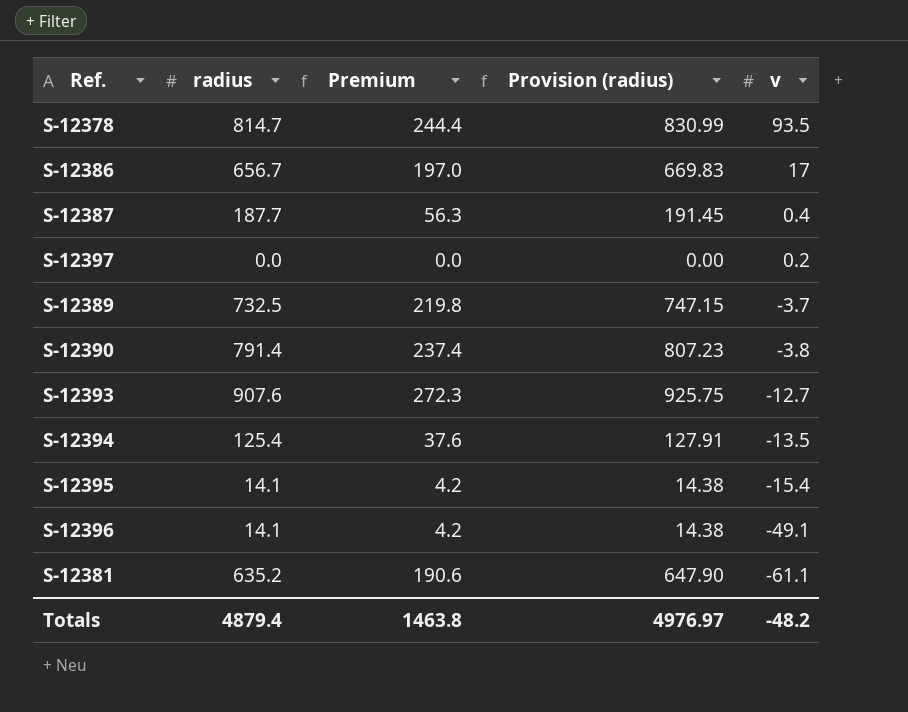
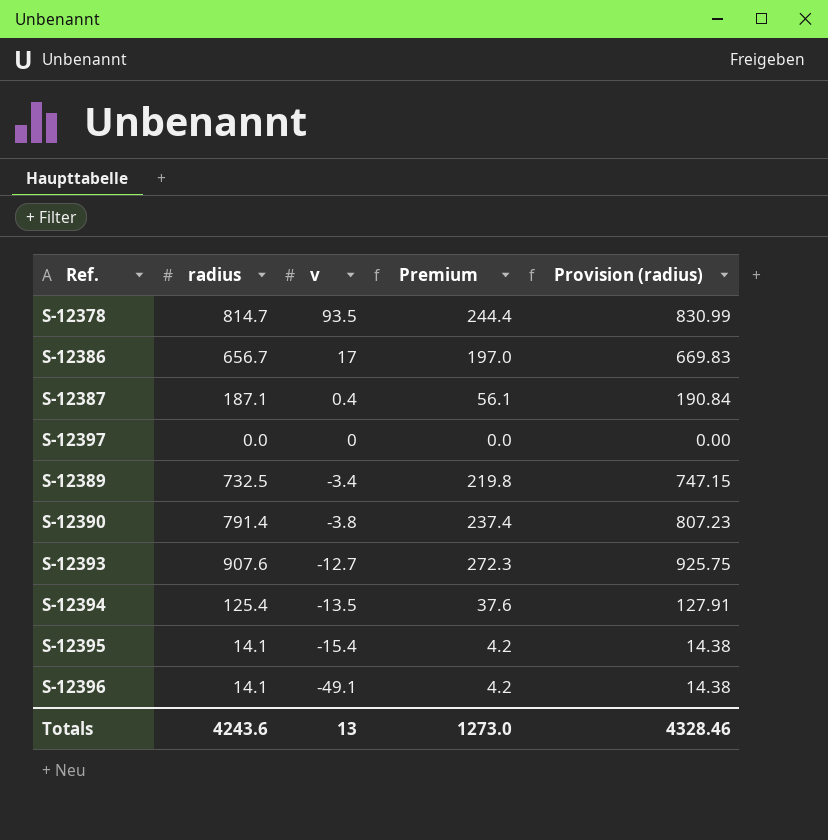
column v | position: 5 -> 3
row S-12381: 635.2 | 190.6 | 647.90 | -61.1 -> none
S-12387 | radius: 187.7 -> 187.1
S-12387 | Premium: 56.3 -> 56.1
S-12387 | Provision (radius): 191.45 -> 190.84
S-12397 | v: 0.2 -> 0
S-12389 | v: -3.7 -> -3.4
Totals | radius: 4879.4 -> 4243.6
Totals | v: -48.2 -> 13
Totals | Premium: 1463.8 -> 1273.0
Totals | Provision (radius): 4976.97 -> 4328.46

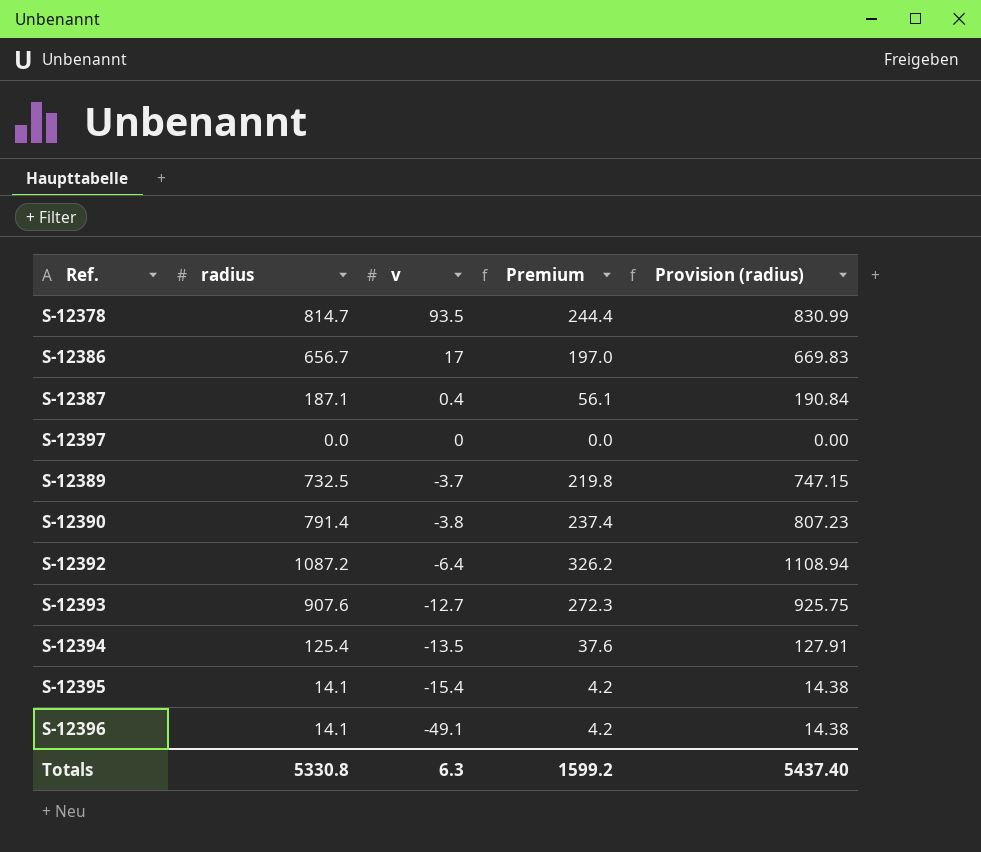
S-12389 | v: -3.4 -> -3.7
row S-12392: none -> 1087.2 | -6.4 | 326.2 | 1108.94
Totals | radius: 4243.6 -> 5330.8
Totals | v: 13 -> 6.3
Totals | Premium: 1273.0 -> 1599.2
Totals | Provision (radius): 4328.46 -> 5437.40

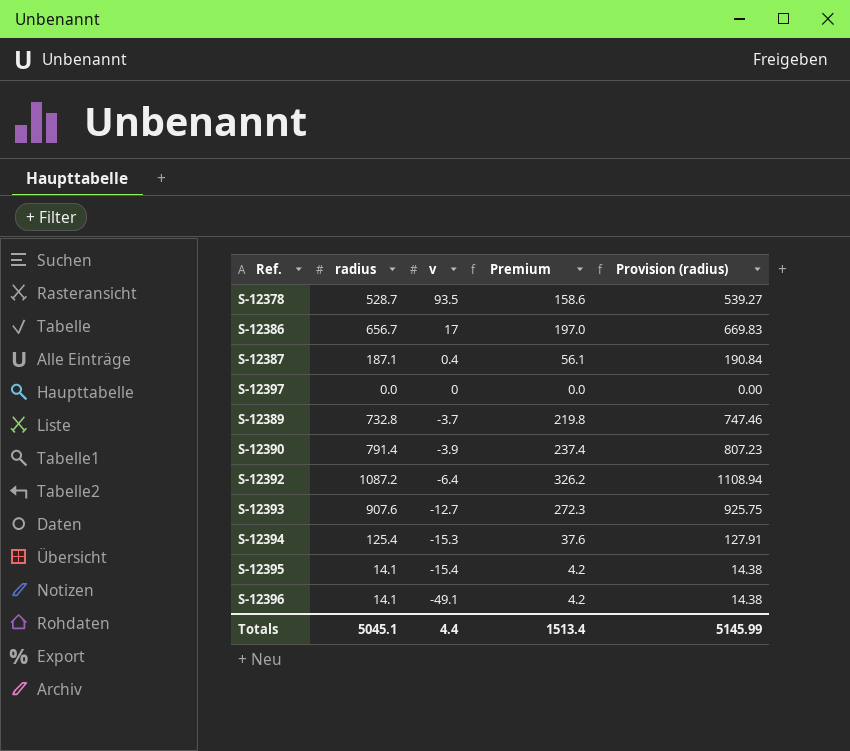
S-12378 | radius: 814.7 -> 528.7
S-12378 | Premium: 244.4 -> 158.6
S-12378 | Provision (radius): 830.99 -> 539.27
S-12389 | radius: 732.5 -> 732.8
S-12389 | Provision (radius): 747.15 -> 747.46
S-12390 | v: -3.8 -> -3.9
S-12394 | v: -13.5 -> -15.3
Totals | radius: 5330.8 -> 5045.1
Totals | v: 6.3 -> 4.4
Totals | Premium: 1599.2 -> 1513.4
Totals | Provision (radius): 5437.40 -> 5145.99

